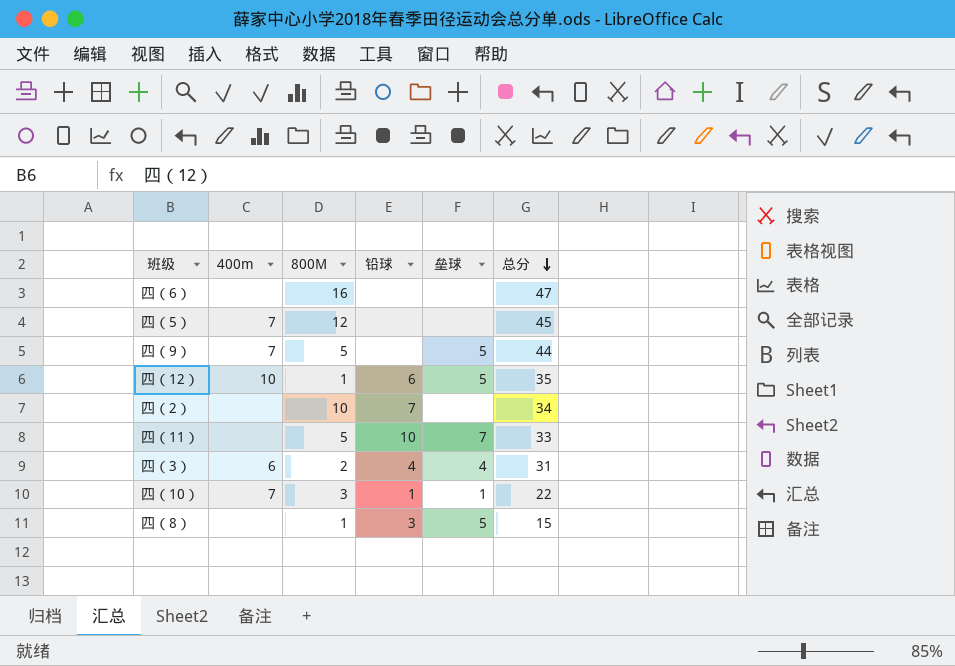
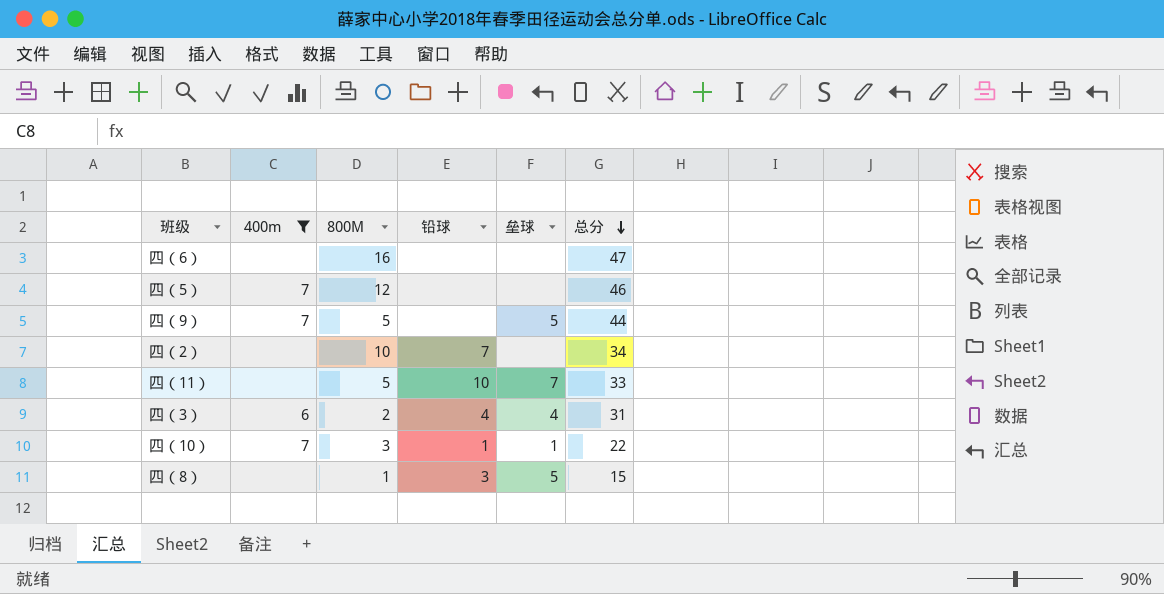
filter: none -> 400m != 10
四（5） | 总分: 45 -> 46

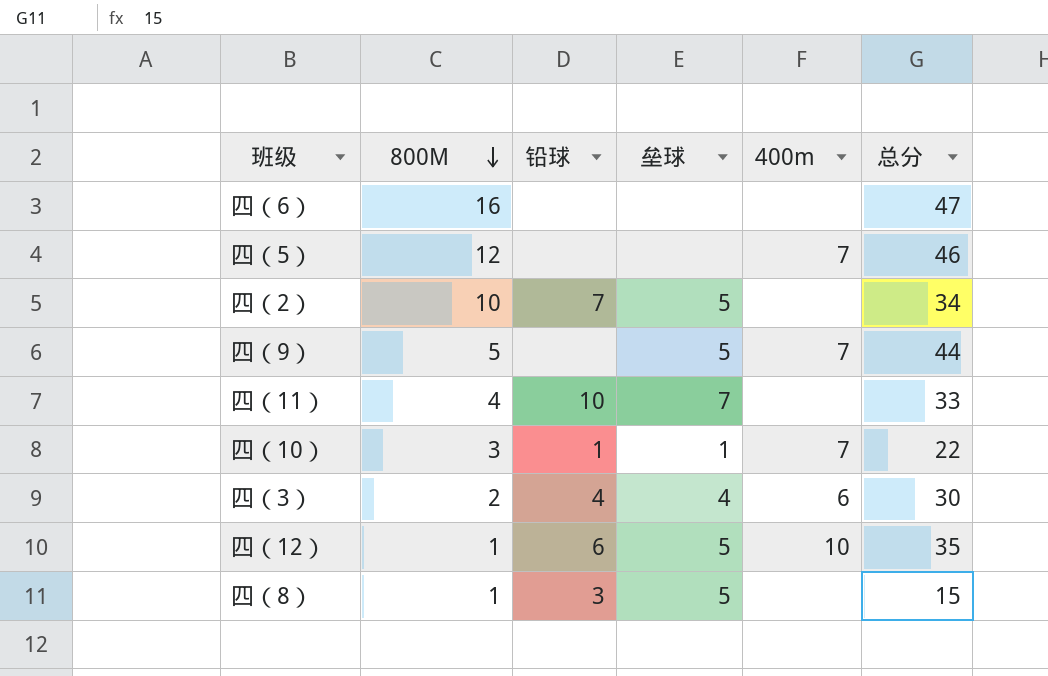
filter: 400m != 10 -> none
row order: 总分 descending -> 800M descending
column 400m | position: 2 -> 5
四（2） | 垒球: none -> 5
四（11） | 800M: 5 -> 4
四（3） | 总分: 31 -> 30

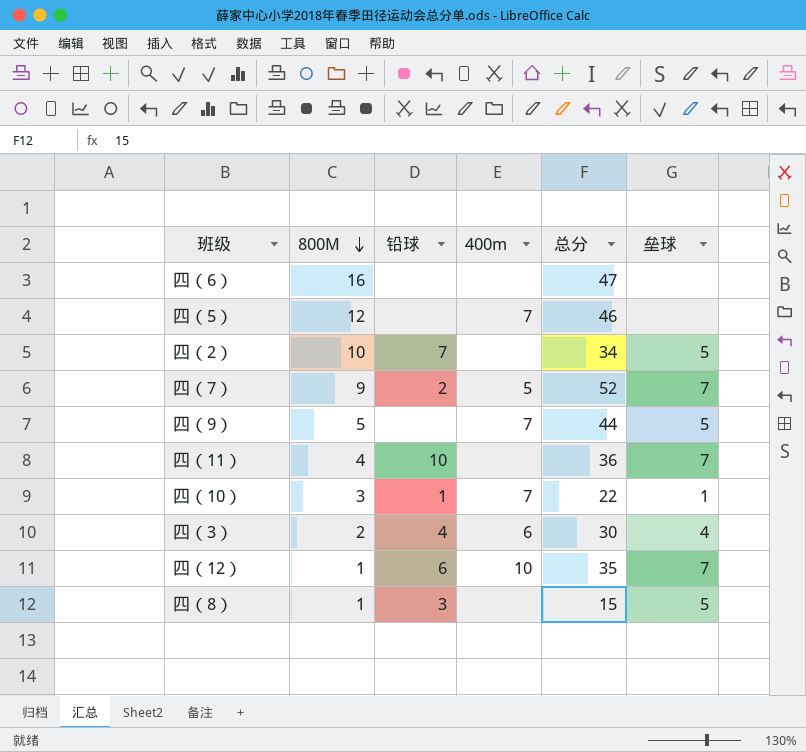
column 垒球 | position: 4 -> 6
row 四（7）: none -> 9 | 2 | 5 | 52 | 7
四（11） | 总分: 33 -> 36
四（12） | 垒球: 5 -> 7

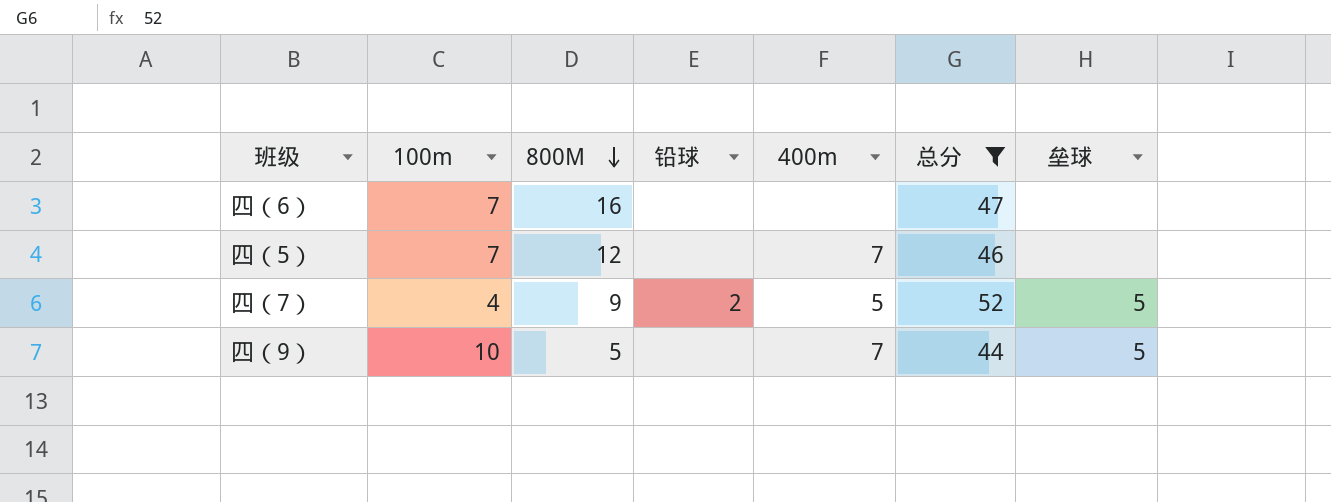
filter: none -> 总分 >= 44
column 100m | position: none -> 2
四（7） | 垒球: 7 -> 5

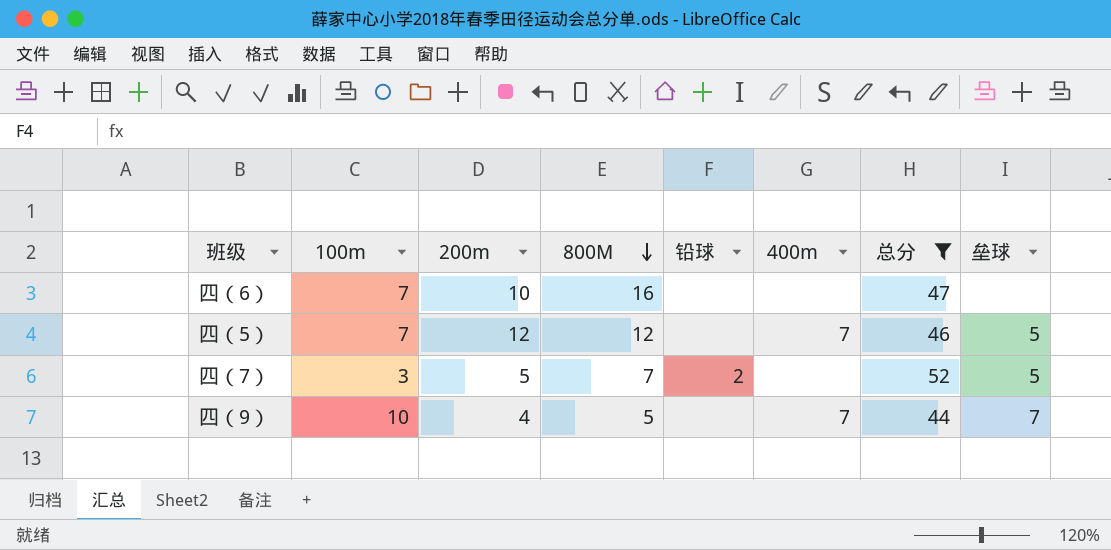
column 200m | position: none -> 3
四（5） | 垒球: none -> 5
四（7） | 100m: 4 -> 3
四（7） | 800M: 9 -> 7
四（7） | 400m: 5 -> none
四（9） | 垒球: 5 -> 7

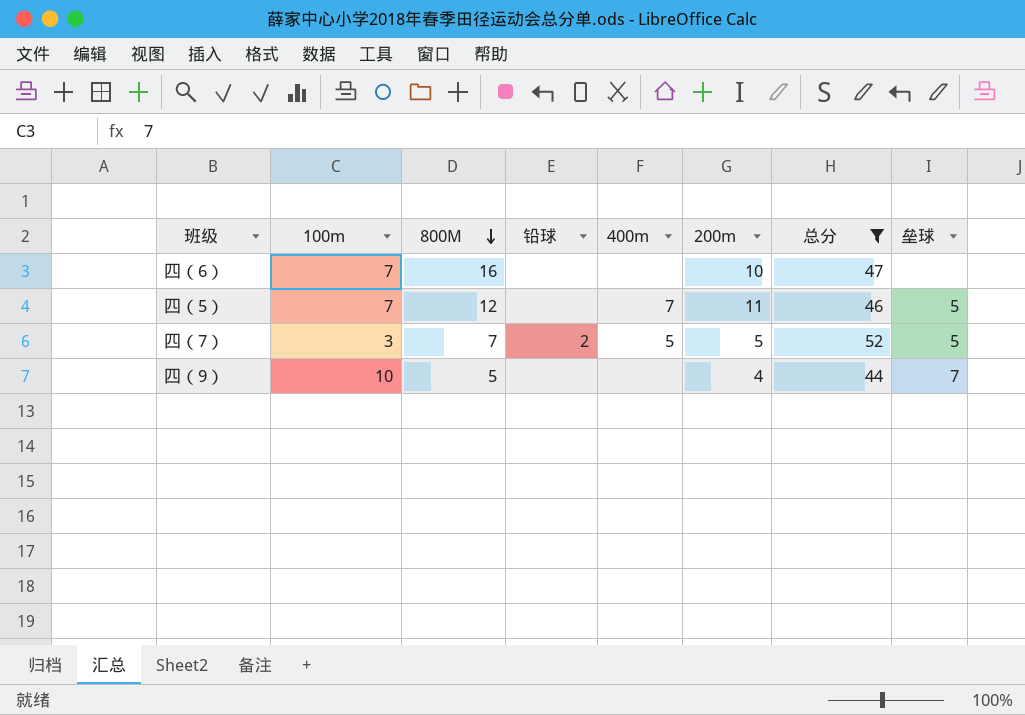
column 200m | position: 3 -> 6
四（5） | 200m: 12 -> 11
四（7） | 400m: none -> 5
四（9） | 400m: 7 -> none

